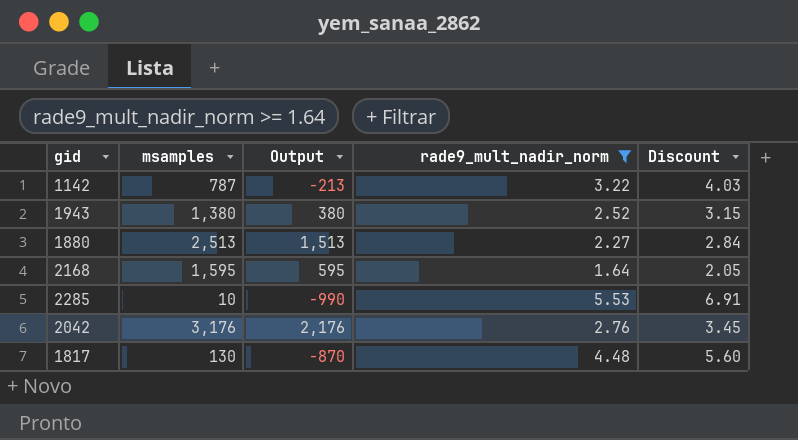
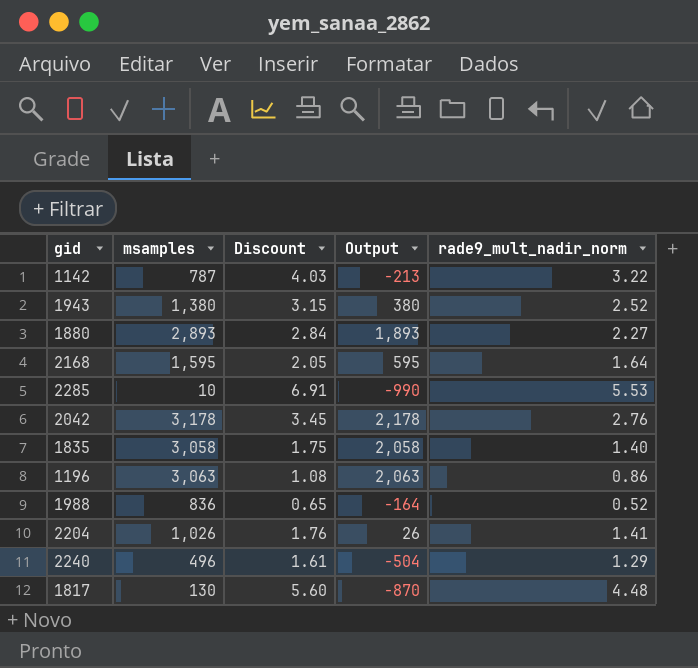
filter: rade9_mult_nadir_norm >= 1.64 -> none
column Discount | position: 5 -> 3
1880 | msamples: 2,513 -> 2,893
1880 | Output: 1,513 -> 1,893
2042 | msamples: 3,176 -> 3,178
2042 | Output: 2,176 -> 2,178

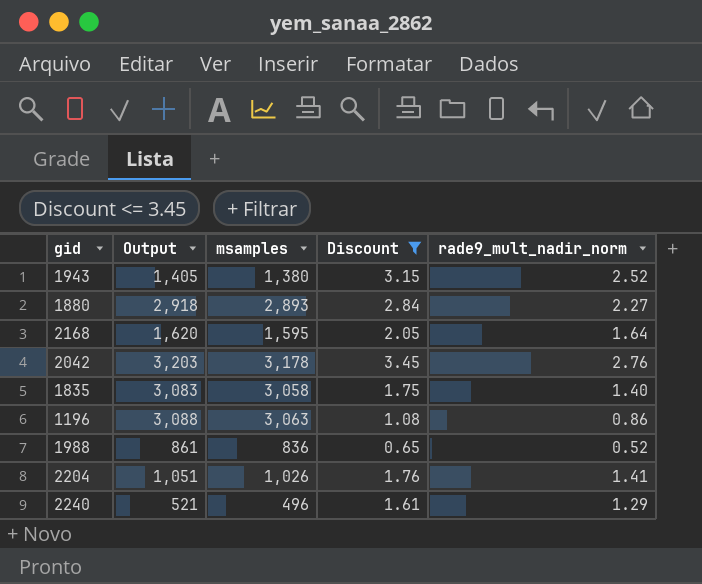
filter: none -> Discount <= 3.45
column Output | formula: [msamples] - 1000 -> [msamples] + 25
column Output | position: 4 -> 2

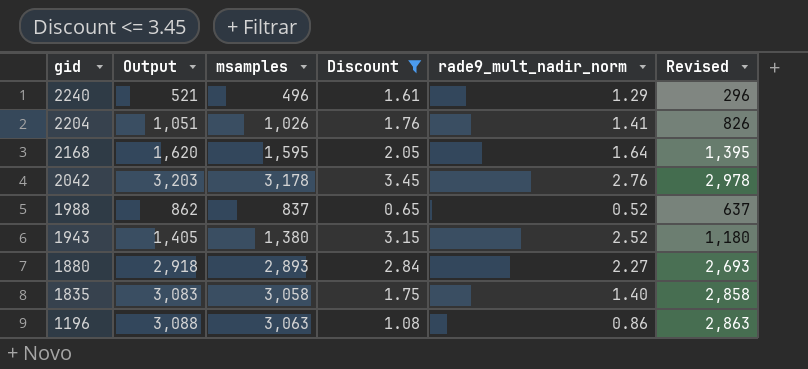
row order: none -> gid descending
column Revised | formula: none -> [msamples] - 200
1988 | Output: 861 -> 862
1988 | msamples: 836 -> 837

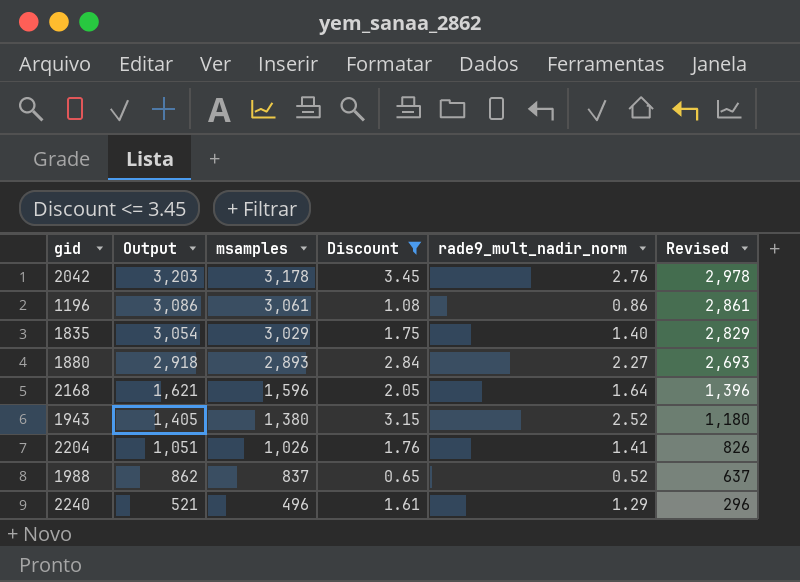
row order: gid descending -> Output descending
1196 | Output: 3,088 -> 3,086
1196 | msamples: 3,063 -> 3,061
1196 | Revised: 2,863 -> 2,861
1835 | Output: 3,083 -> 3,054
1835 | msamples: 3,058 -> 3,029
1835 | Revised: 2,858 -> 2,829
2168 | Output: 1,620 -> 1,621
2168 | msamples: 1,595 -> 1,596
2168 | Revised: 1,395 -> 1,396

